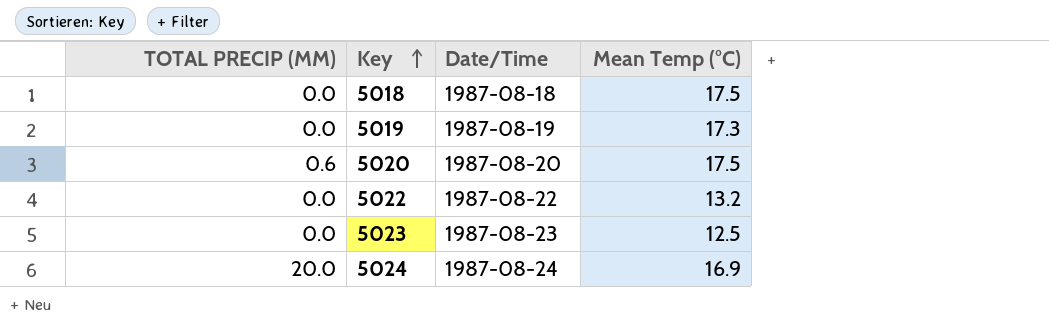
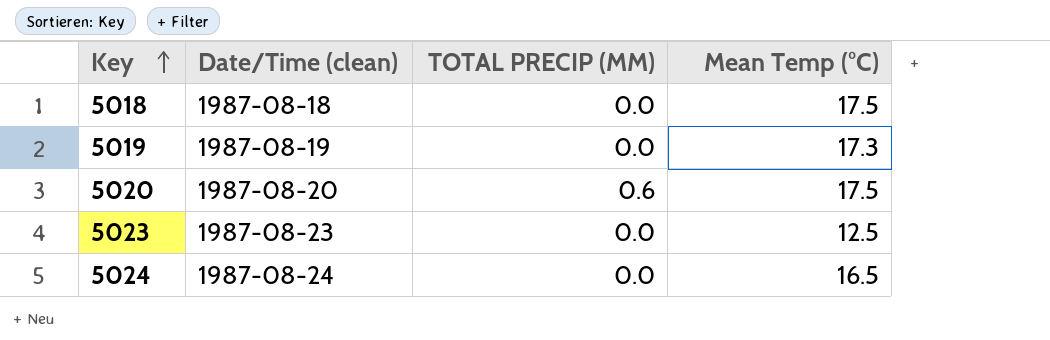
column name: Date/Time -> Date/Time (clean)
column TOTAL PRECIP (MM) | position: 1 -> 3
row 5022: 0.0 | 1987-08-22 | 13.2 -> none
5024 | TOTAL PRECIP (MM): 20.0 -> 0.0
5024 | Mean Temp (°C): 16.9 -> 16.5

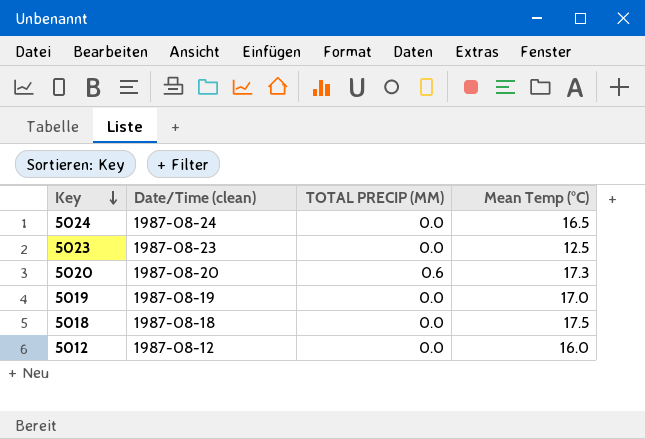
row order: Key ascending -> Key descending
5020 | Mean Temp (°C): 17.5 -> 17.3
5019 | Mean Temp (°C): 17.3 -> 17.0
row 5012: none -> 1987-08-12 | 0.0 | 16.0

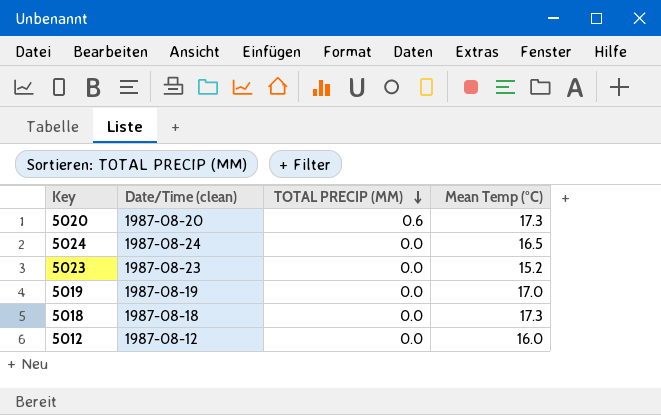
row order: Key descending -> TOTAL PRECIP (MM) descending
5023 | Mean Temp (°C): 12.5 -> 15.2
5018 | Mean Temp (°C): 17.5 -> 17.3

